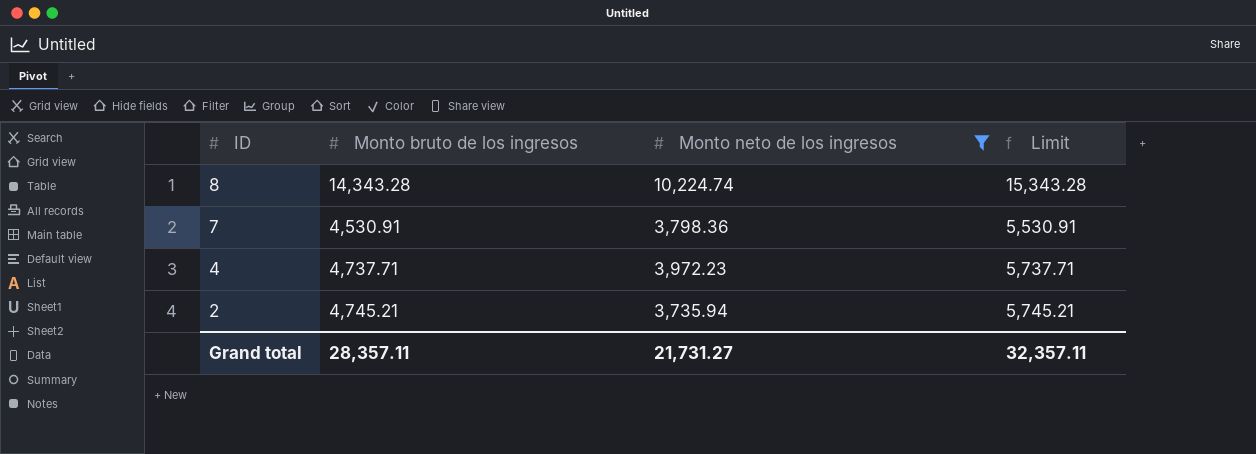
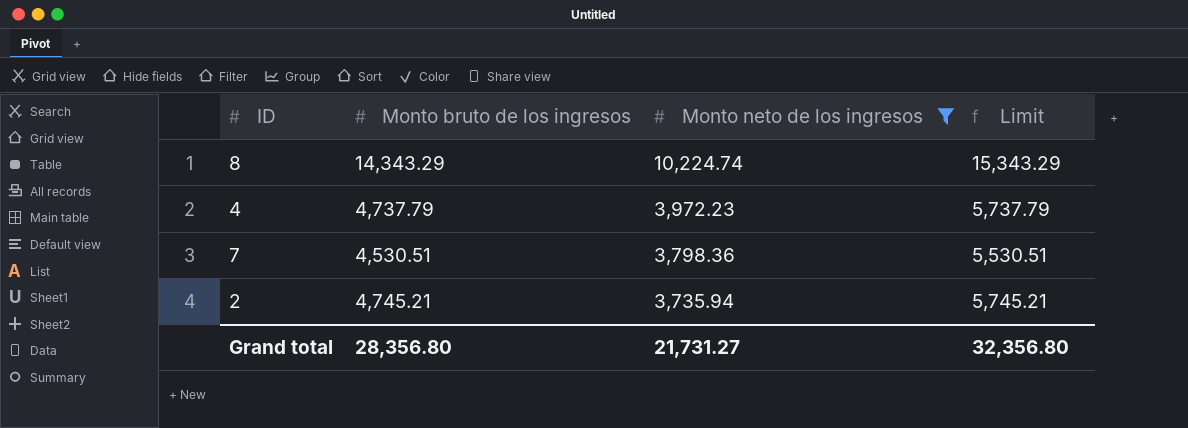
row order: ID descending -> Monto neto de los ingresos descending
8 | Monto bruto de los ingresos: 14,343.28 -> 14,343.29
8 | Limit: 15,343.28 -> 15,343.29
4 | Monto bruto de los ingresos: 4,737.71 -> 4,737.79
4 | Limit: 5,737.71 -> 5,737.79
7 | Monto bruto de los ingresos: 4,530.91 -> 4,530.51
7 | Limit: 5,530.91 -> 5,530.51
Grand total | Monto bruto de los ingresos: 28,357.11 -> 28,356.80
Grand total | Limit: 32,357.11 -> 32,356.80

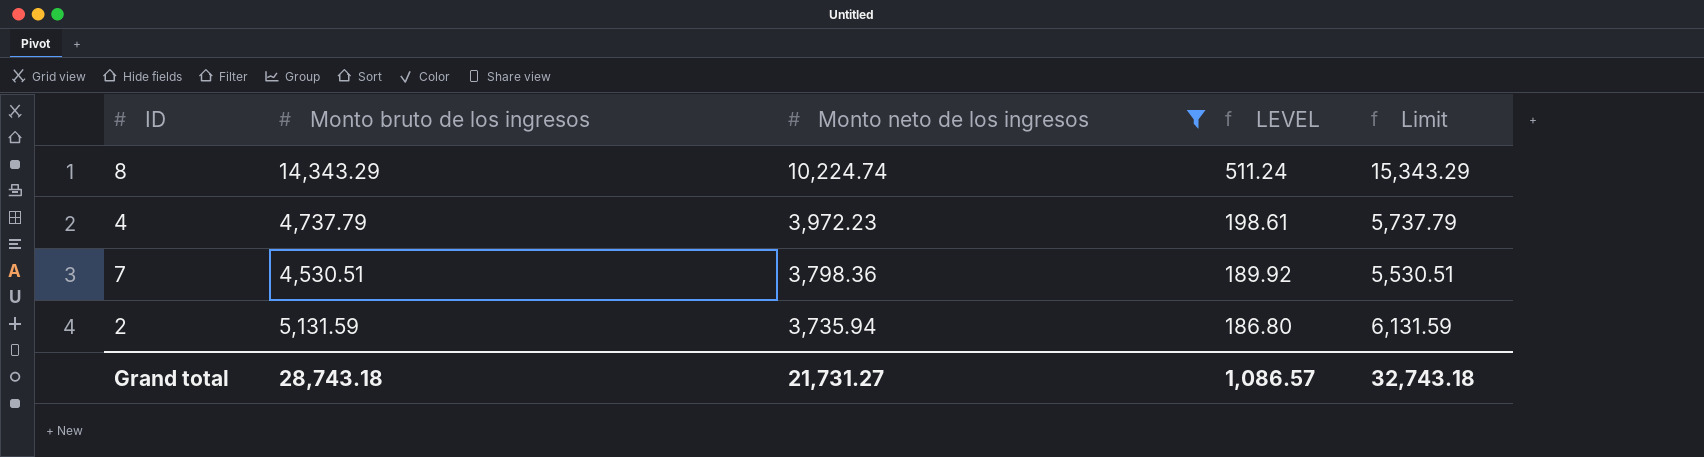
column LEVEL | formula: none -> [Monto neto de los ingresos] * 0.05
2 | Monto bruto de los ingresos: 4,745.21 -> 5,131.59
2 | Limit: 5,745.21 -> 6,131.59
Grand total | Monto bruto de los ingresos: 28,356.80 -> 28,743.18
Grand total | Limit: 32,356.80 -> 32,743.18

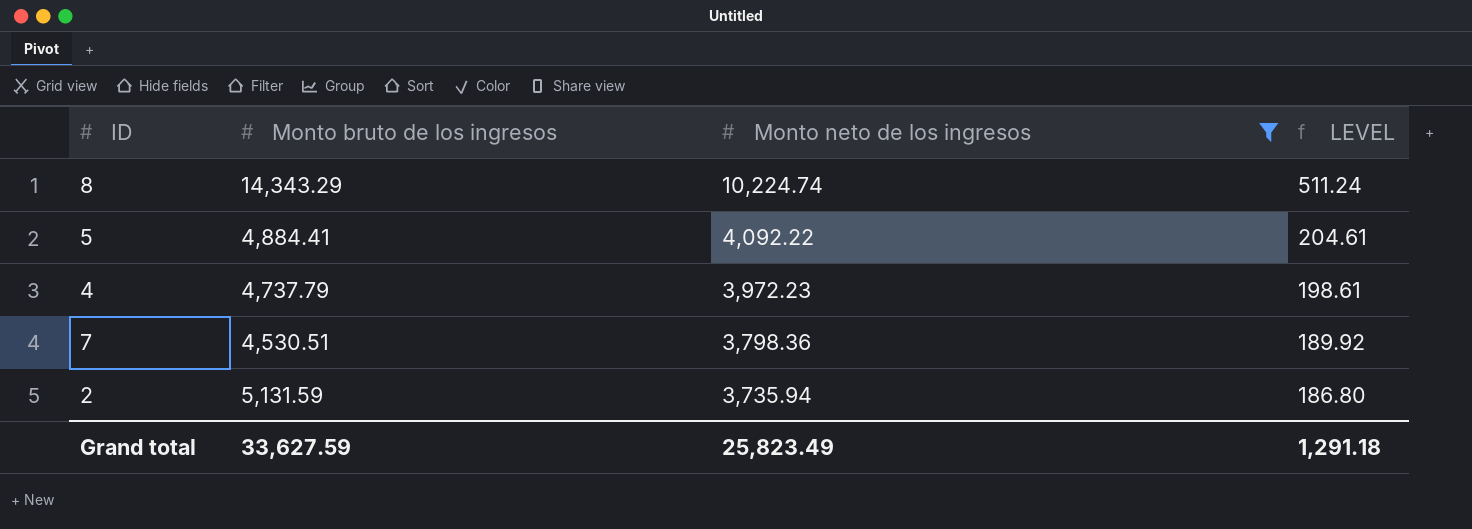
column Limit | formula: [Monto bruto de los ingresos] + 1000 -> none
row 5: none -> 4,884.41 | 4,092.22 | 204.61
Grand total | Monto bruto de los ingresos: 28,743.18 -> 33,627.59
Grand total | Monto neto de los ingresos: 21,731.27 -> 25,823.49
Grand total | LEVEL: 1,086.57 -> 1,291.18

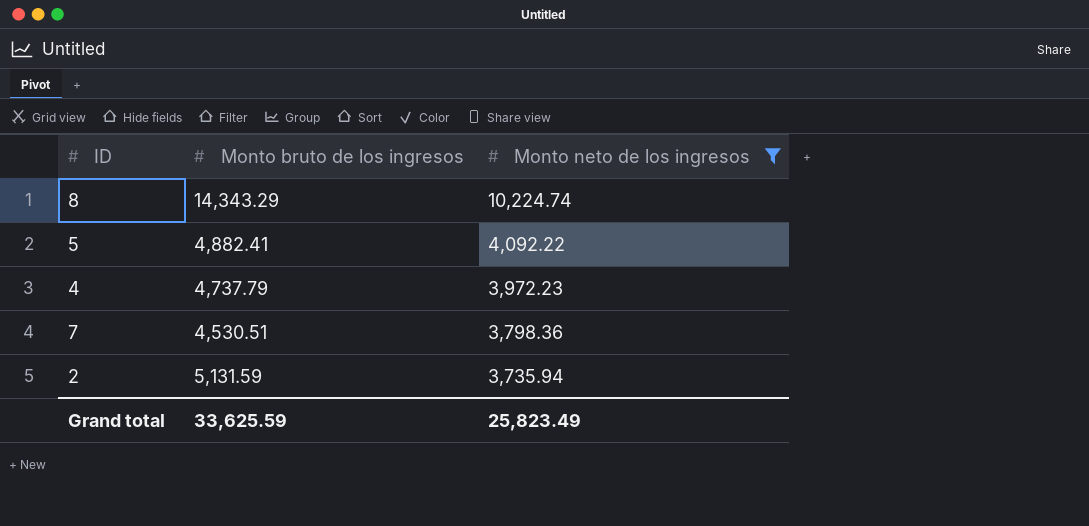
column LEVEL | formula: [Monto neto de los ingresos] * 0.05 -> none
5 | Monto bruto de los ingresos: 4,884.41 -> 4,882.41
Grand total | Monto bruto de los ingresos: 33,627.59 -> 33,625.59

